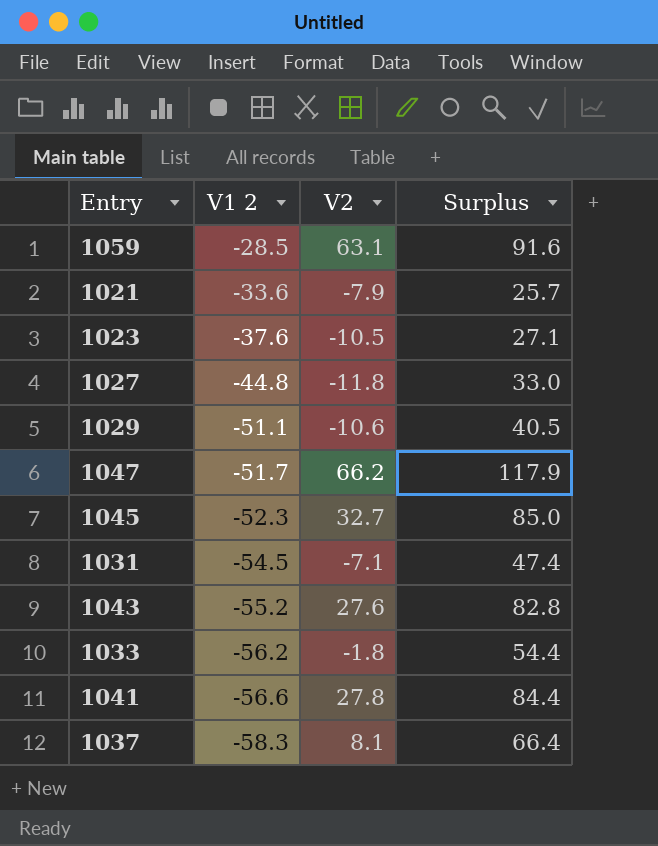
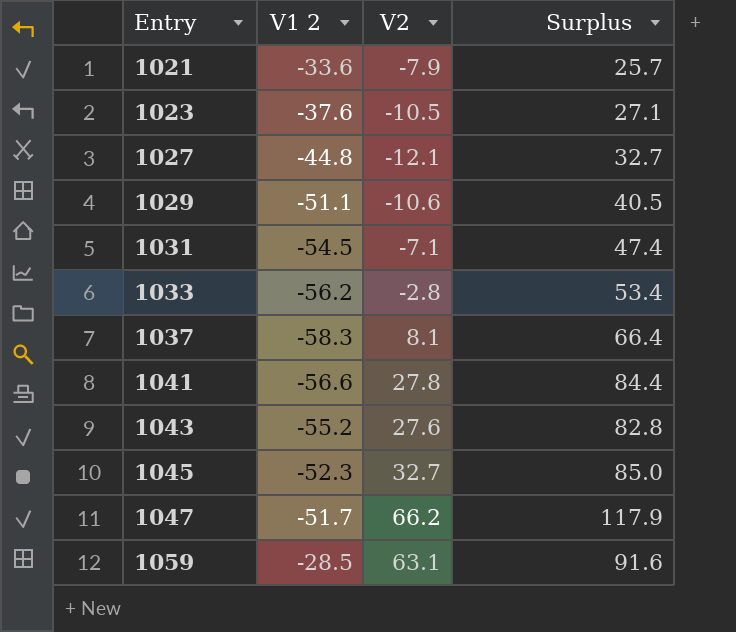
row order: V1 2 descending -> Entry ascending
1027 | V2: -11.8 -> -12.1
1027 | Surplus: 33.0 -> 32.7
1033 | V2: -1.8 -> -2.8
1033 | Surplus: 54.4 -> 53.4

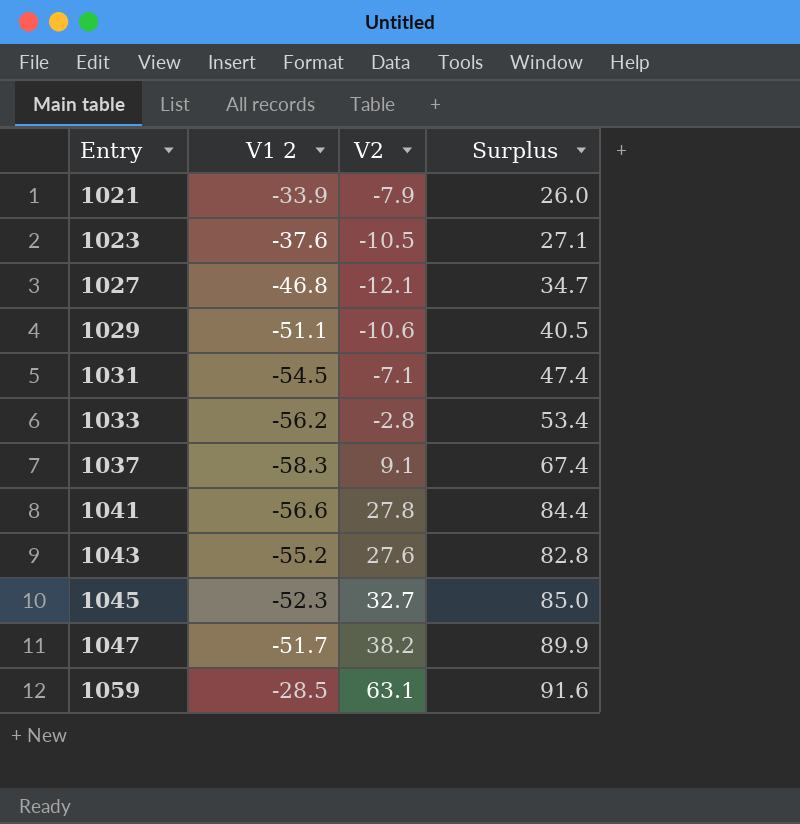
1021 | V1 2: -33.6 -> -33.9
1021 | Surplus: 25.7 -> 26.0
1027 | V1 2: -44.8 -> -46.8
1027 | Surplus: 32.7 -> 34.7
1037 | V2: 8.1 -> 9.1
1037 | Surplus: 66.4 -> 67.4
1047 | V2: 66.2 -> 38.2
1047 | Surplus: 117.9 -> 89.9

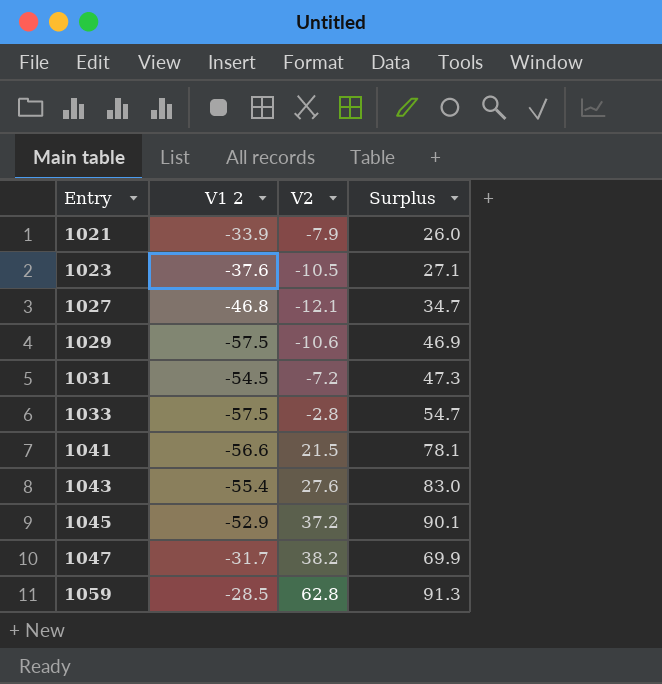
row 1037: -58.3 | 9.1 | 67.4 -> none
1029 | V1 2: -51.1 -> -57.5
1029 | Surplus: 40.5 -> 46.9
1031 | V2: -7.1 -> -7.2
1031 | Surplus: 47.4 -> 47.3
1033 | V1 2: -56.2 -> -57.5
1033 | Surplus: 53.4 -> 54.7
1041 | V2: 27.8 -> 21.5
1041 | Surplus: 84.4 -> 78.1
1043 | V1 2: -55.2 -> -55.4
1043 | Surplus: 82.8 -> 83.0
1045 | V1 2: -52.3 -> -52.9
1045 | V2: 32.7 -> 37.2
1045 | Surplus: 85.0 -> 90.1
1047 | V1 2: -51.7 -> -31.7
1047 | Surplus: 89.9 -> 69.9
1059 | V2: 63.1 -> 62.8
1059 | Surplus: 91.6 -> 91.3

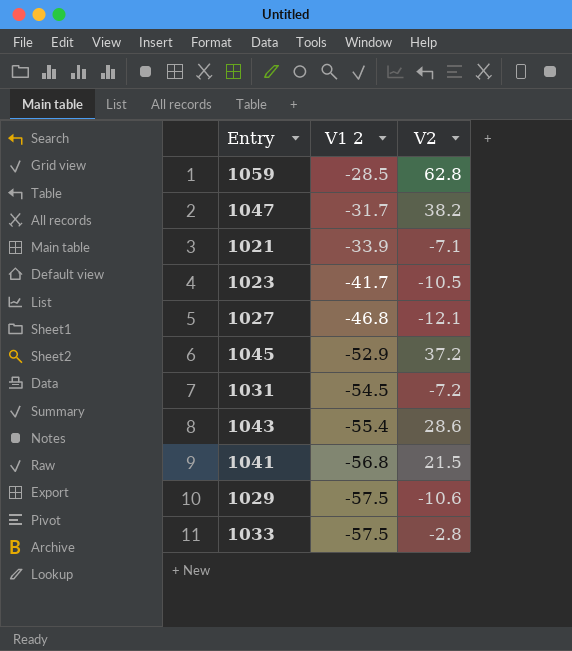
row order: Entry ascending -> V1 2 descending
column Surplus | formula: [V2] - [V1 2] -> none
1021 | V2: -7.9 -> -7.1
1023 | V1 2: -37.6 -> -41.7
1043 | V2: 27.6 -> 28.6
1041 | V1 2: -56.6 -> -56.8

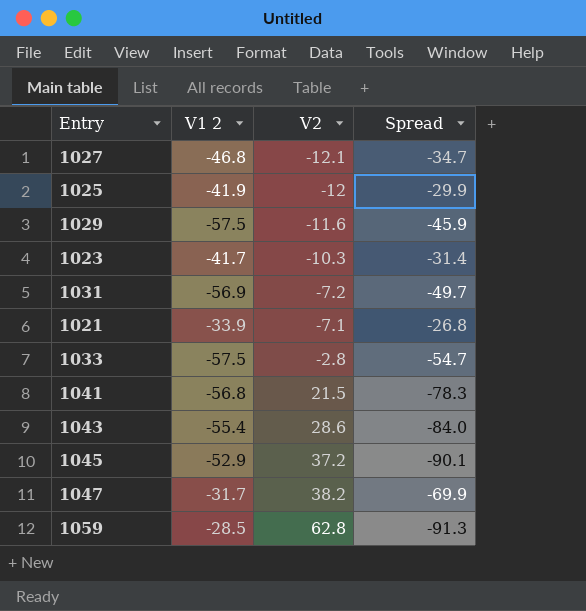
row order: V1 2 descending -> V2 ascending
column Spread | formula: none -> [V1 2] - [V2]
row 1025: none -> -41.9 | -12 | -29.9
1029 | V2: -10.6 -> -11.6
1023 | V2: -10.5 -> -10.3
1031 | V1 2: -54.5 -> -56.9

